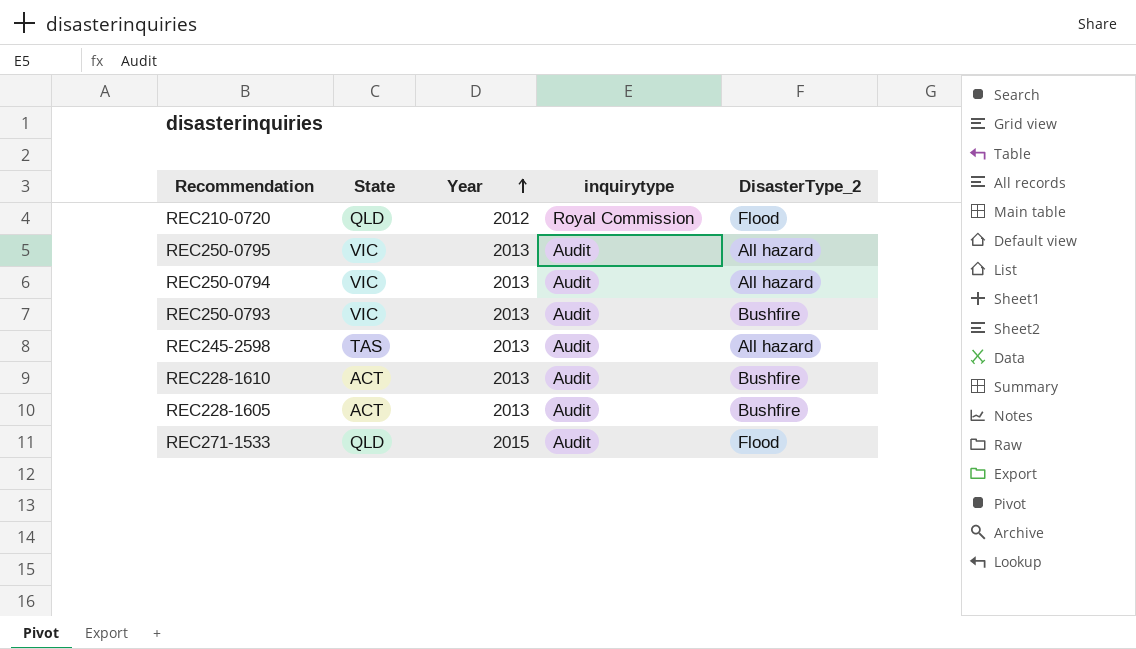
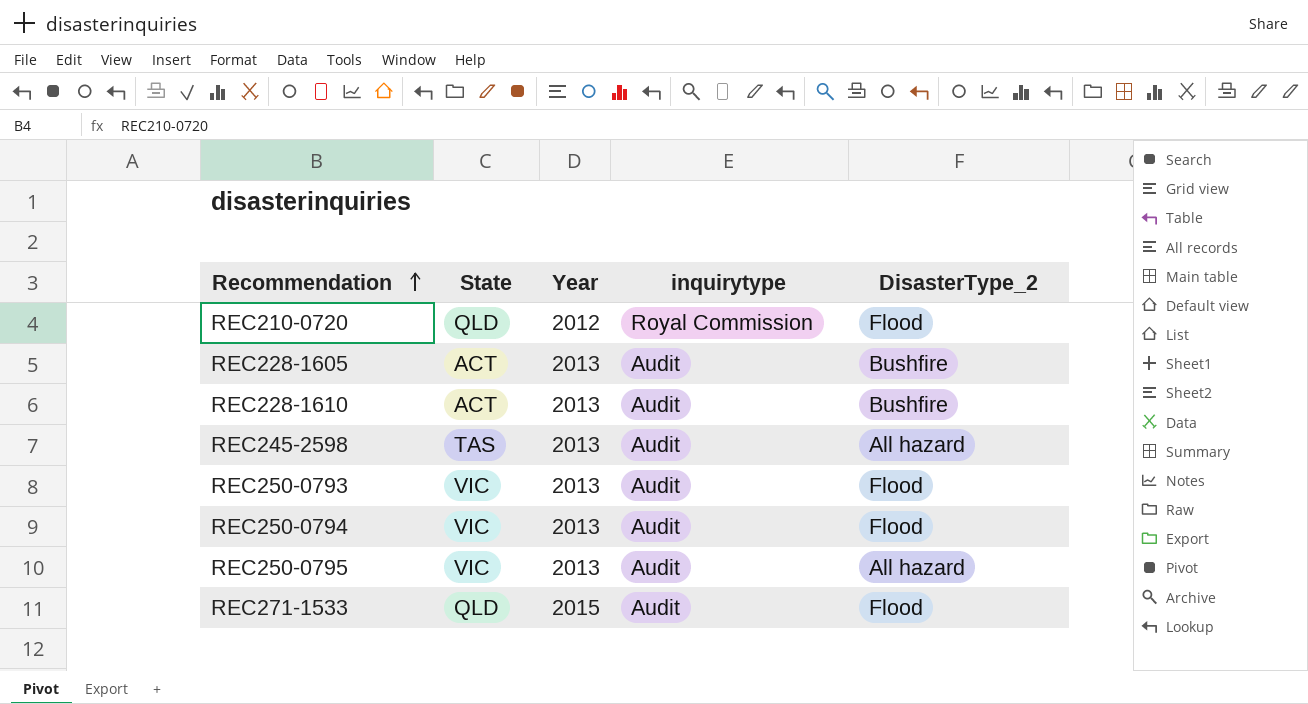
row order: Year ascending -> Recommendation ascending
REC250-0793 | DisasterType_2: Bushfire -> Flood
REC250-0794 | DisasterType_2: All hazard -> Flood

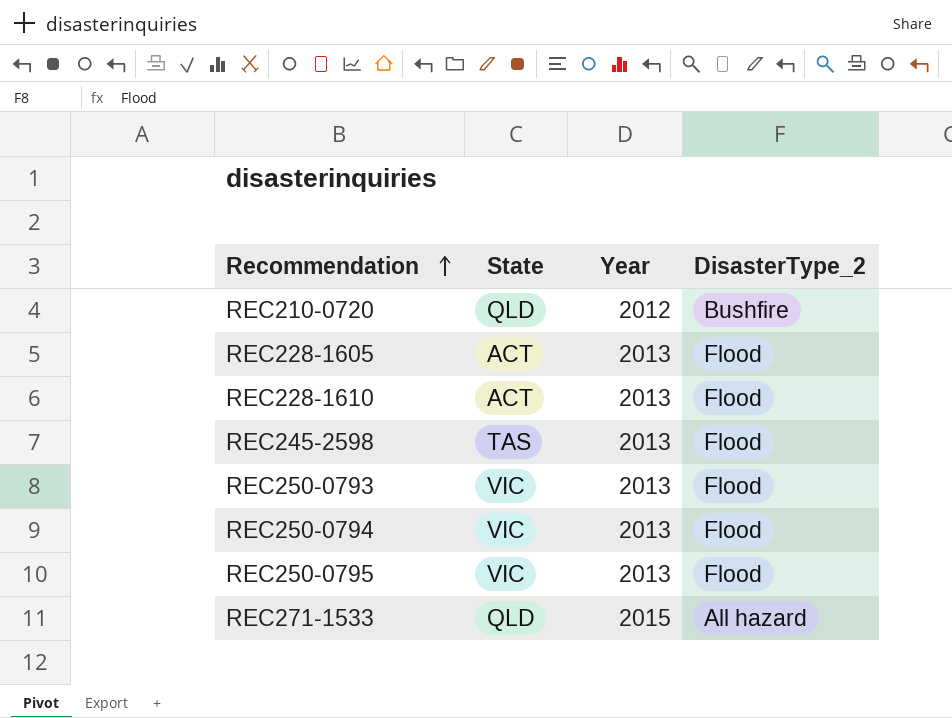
column inquirytype | position: 4 -> none
REC210-0720 | DisasterType_2: Flood -> Bushfire
REC228-1605 | DisasterType_2: Bushfire -> Flood
REC228-1610 | DisasterType_2: Bushfire -> Flood
REC245-2598 | DisasterType_2: All hazard -> Flood
REC250-0795 | DisasterType_2: All hazard -> Flood
REC271-1533 | DisasterType_2: Flood -> All hazard

